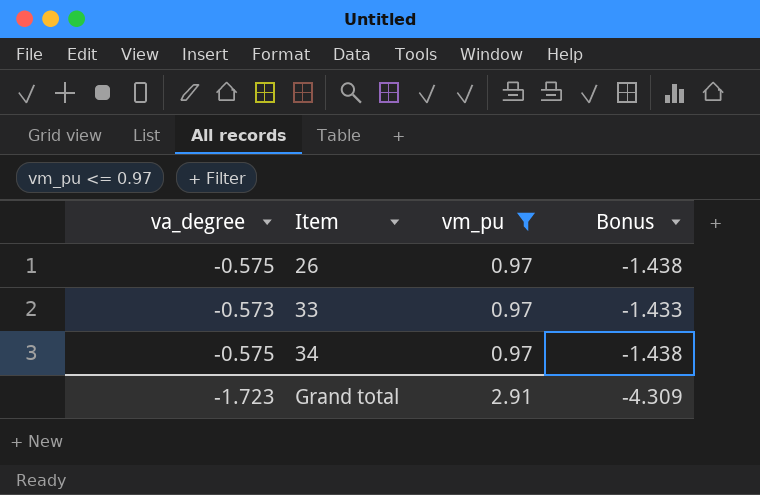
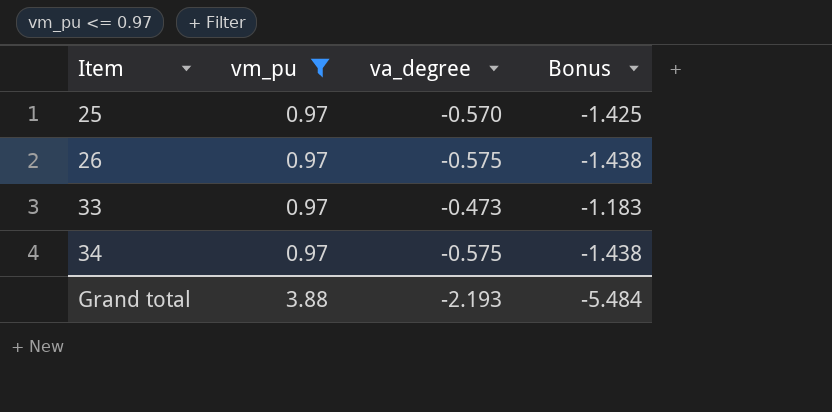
column va_degree | position: 1 -> 3
row 25: none -> 0.97 | -0.570 | -1.425
33 | va_degree: -0.573 -> -0.473
33 | Bonus: -1.433 -> -1.183
Grand total | vm_pu: 2.91 -> 3.88
Grand total | va_degree: -1.723 -> -2.193
Grand total | Bonus: -4.309 -> -5.484

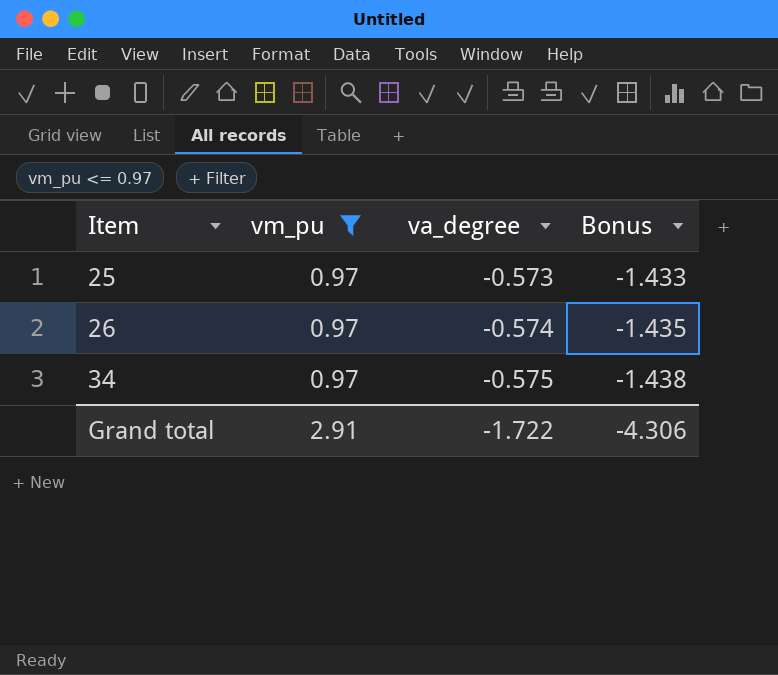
row 33: 0.97 | -0.473 | -1.183 -> none
25 | va_degree: -0.570 -> -0.573
25 | Bonus: -1.425 -> -1.433
26 | va_degree: -0.575 -> -0.574
26 | Bonus: -1.438 -> -1.435
Grand total | vm_pu: 3.88 -> 2.91
Grand total | va_degree: -2.193 -> -1.722
Grand total | Bonus: -5.484 -> -4.306

